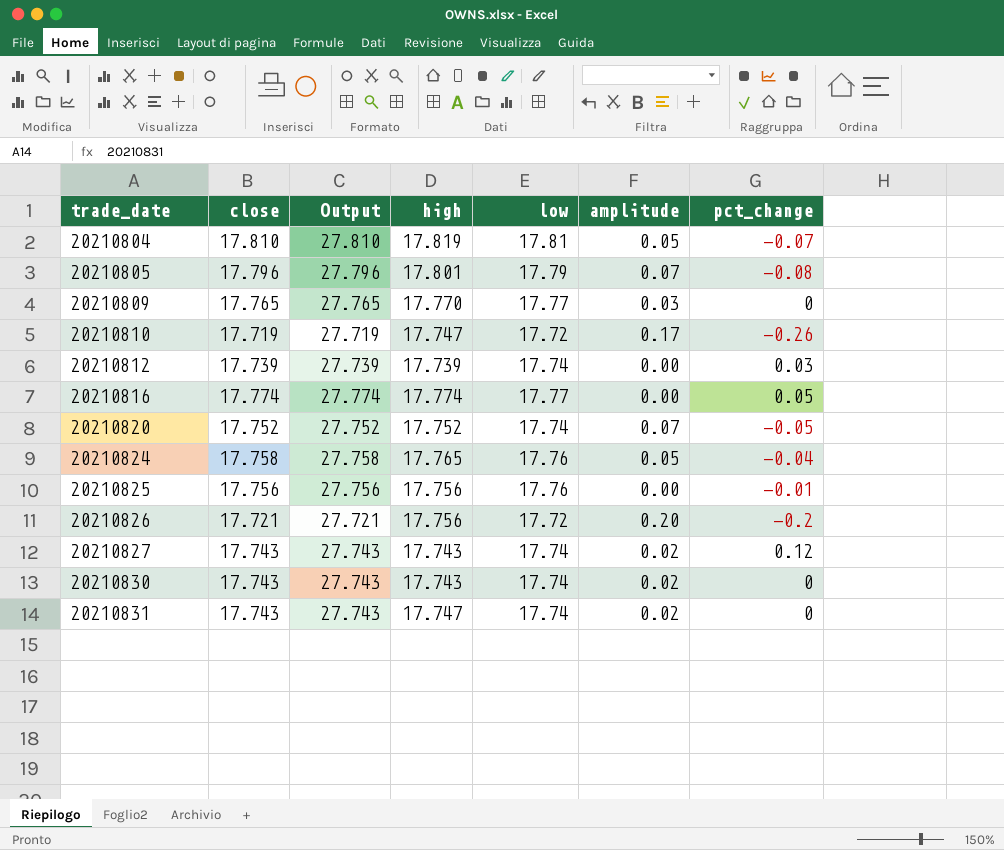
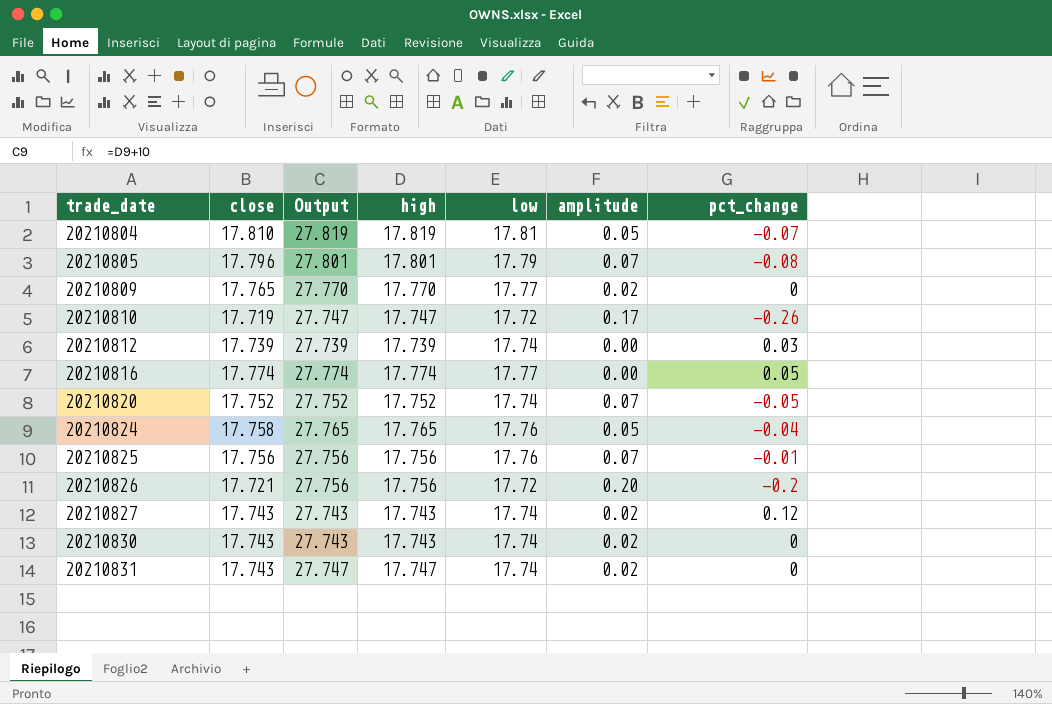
column Output | formula: [close] + 10 -> [high] + 10
20210809 | amplitude: 0.03 -> 0.02
20210825 | amplitude: 0.00 -> 0.07

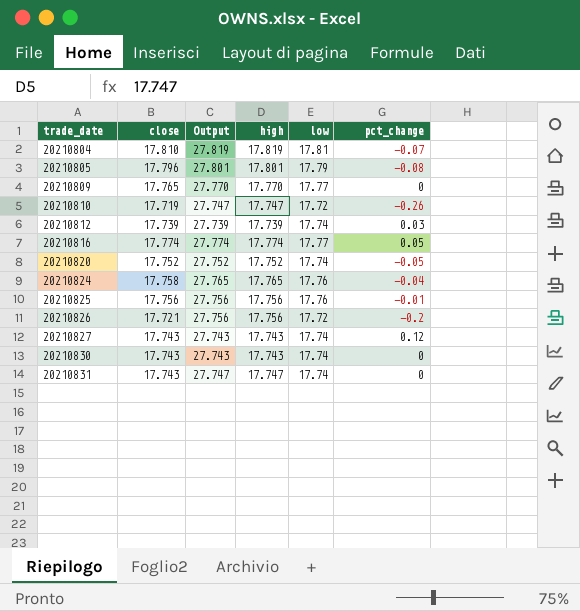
column amplitude | position: 6 -> none

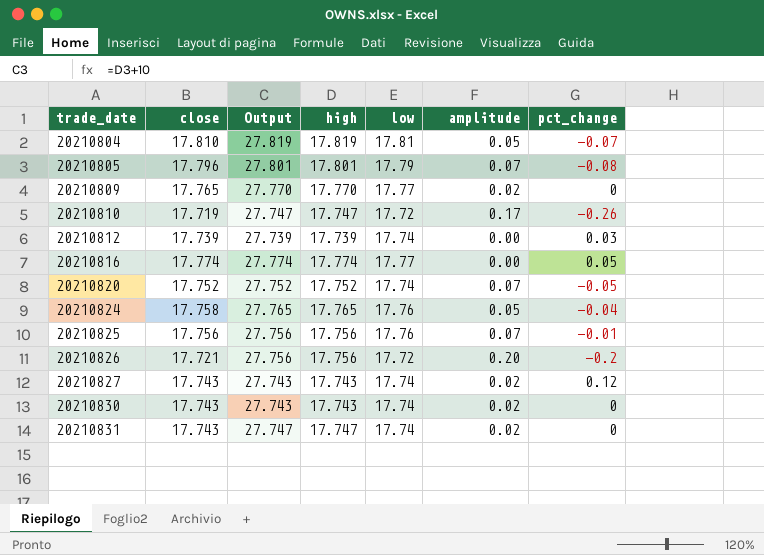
column amplitude | position: none -> 6

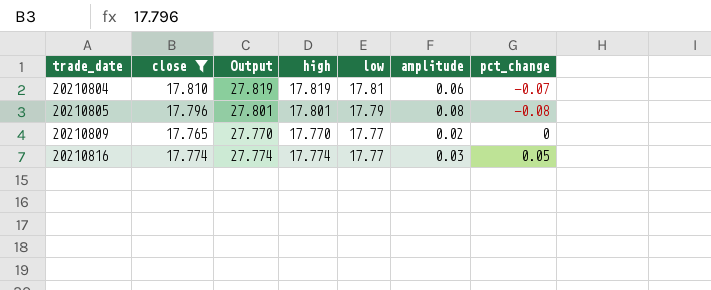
filter: none -> close >= 17.765
20210804 | amplitude: 0.05 -> 0.06
20210805 | amplitude: 0.07 -> 0.08
20210816 | amplitude: 0.00 -> 0.03

